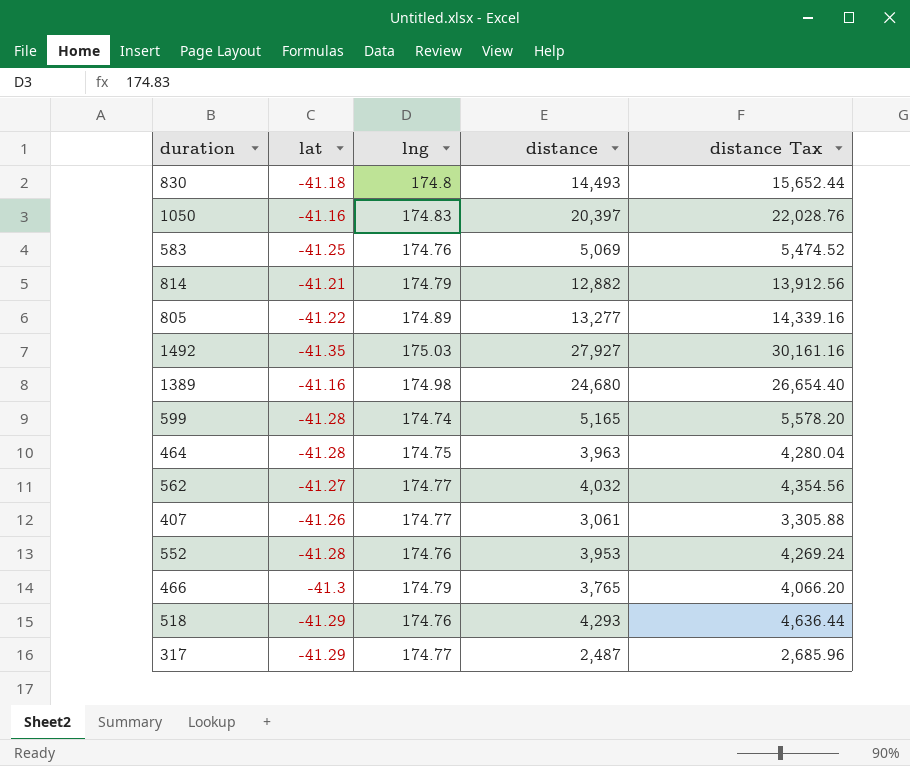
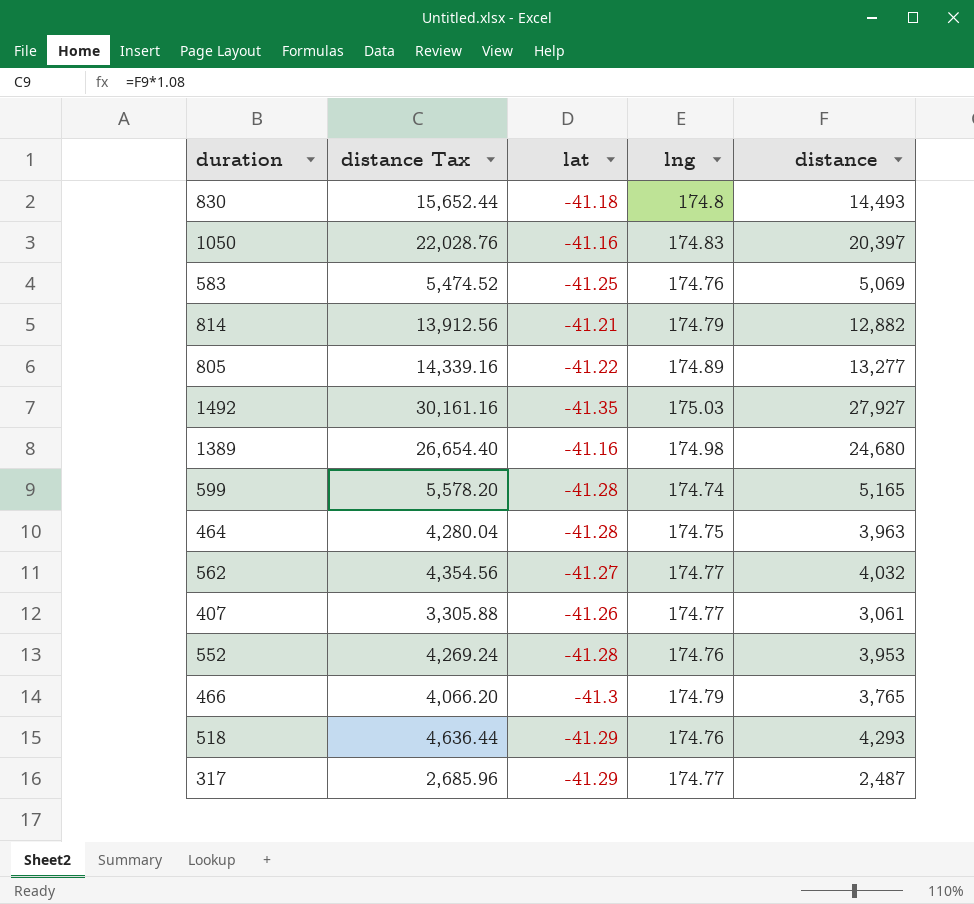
column distance Tax | position: 5 -> 2

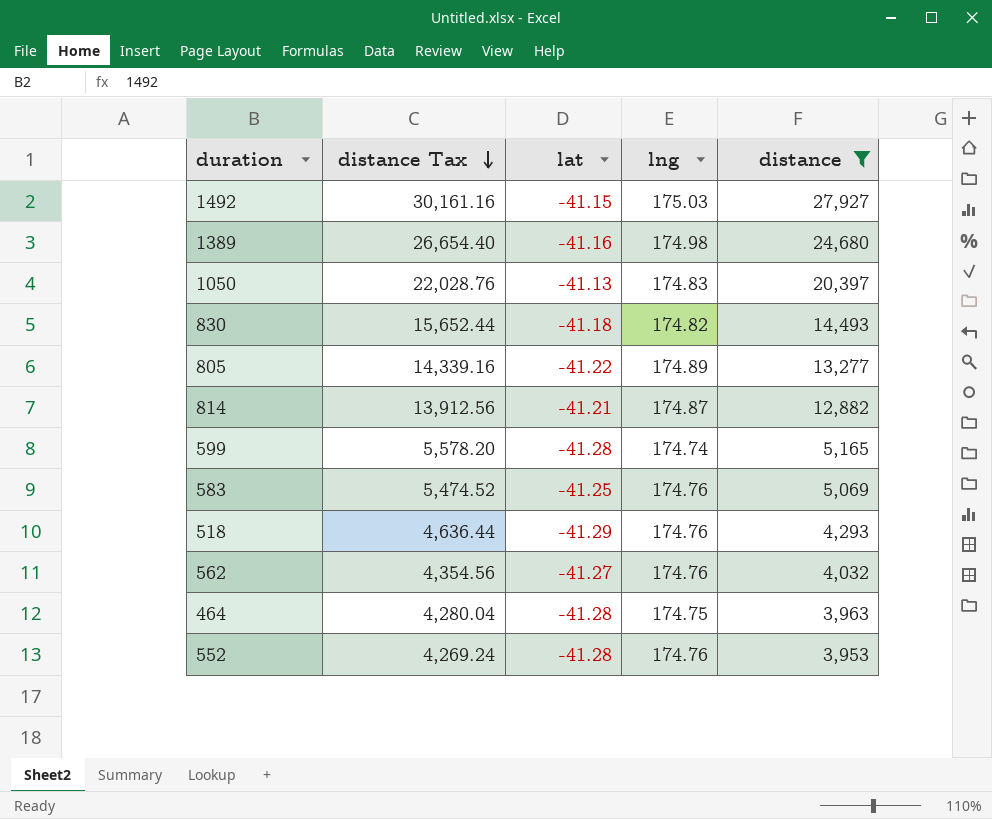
filter: none -> distance >= 3,953
row order: none -> distance Tax descending
1492 | lat: -41.35 -> -41.15
1050 | lat: -41.16 -> -41.13
830 | lng: 174.8 -> 174.82
814 | lng: 174.79 -> 174.87
562 | lng: 174.77 -> 174.76

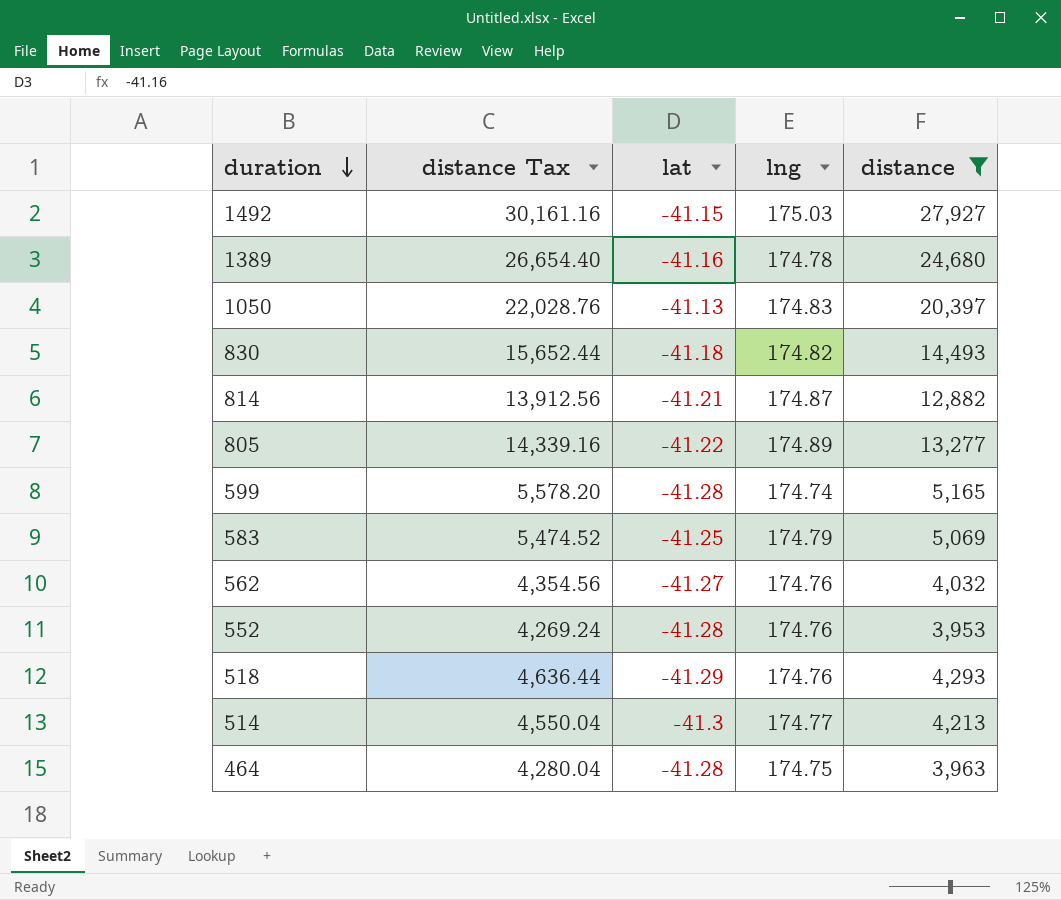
row order: distance Tax descending -> duration descending
1389 | lng: 174.98 -> 174.78
583 | lng: 174.76 -> 174.79
row 514: none -> 4,550.04 | -41.3 | 174.77 | 4,213

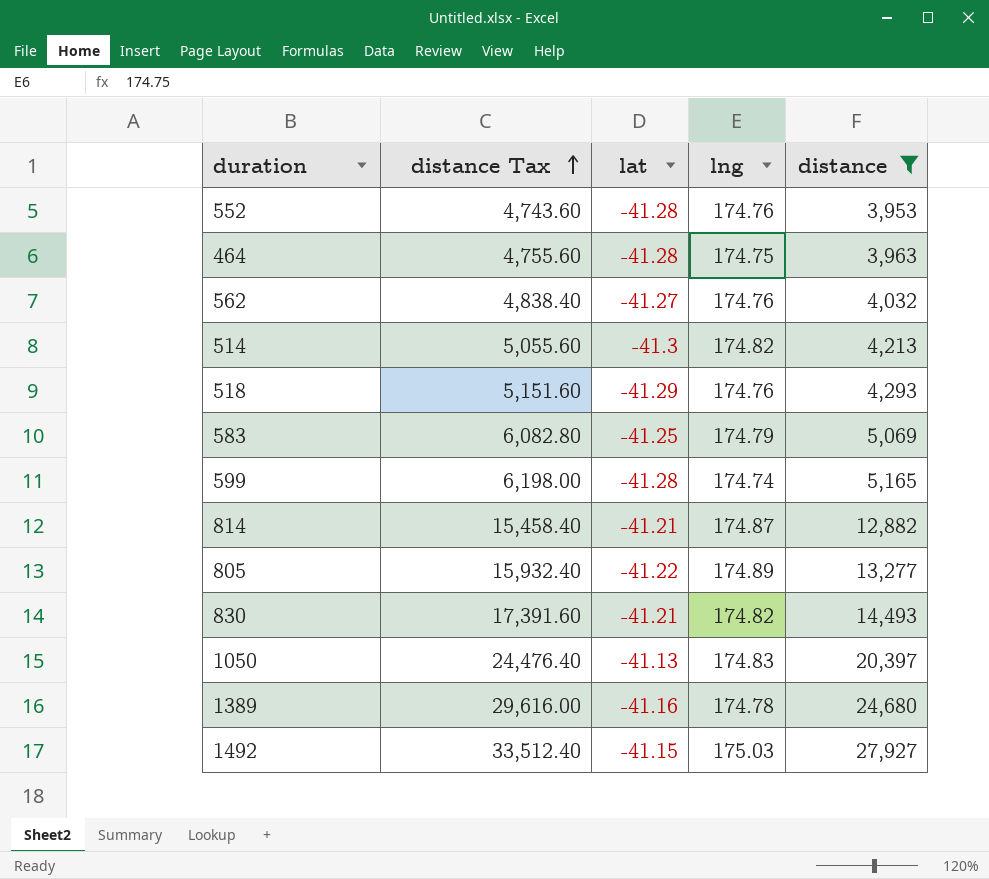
row order: duration descending -> distance Tax ascending
column distance Tax | formula: [distance] * 1.08 -> [distance] * 1.2
514 | lng: 174.77 -> 174.82
830 | lat: -41.18 -> -41.21

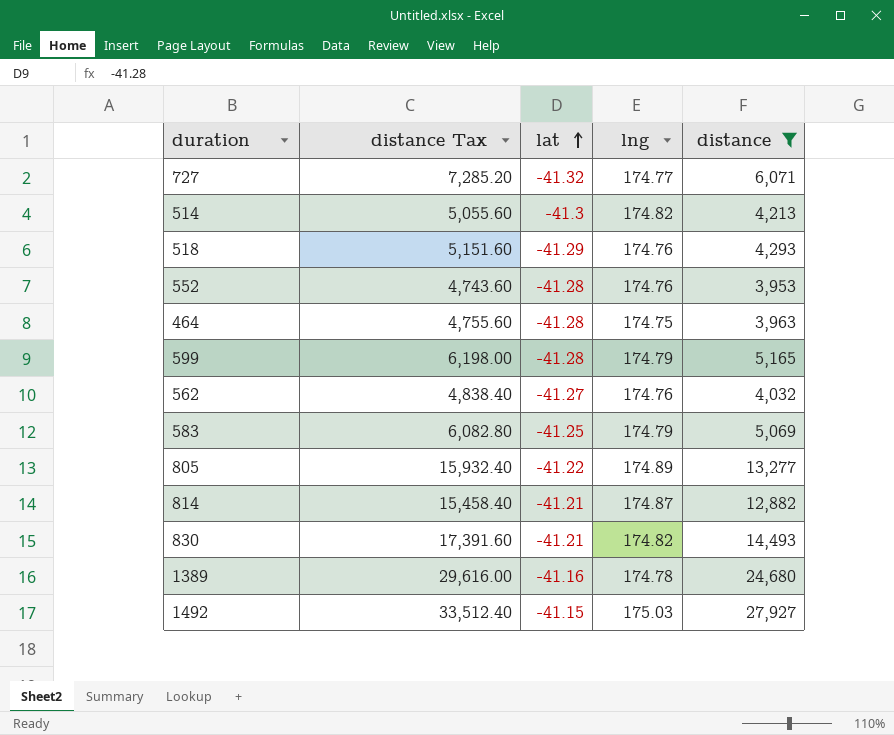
row order: distance Tax ascending -> lat ascending
row 1050: 24,476.40 | -41.13 | 174.83 | 20,397 -> none
row 727: none -> 7,285.20 | -41.32 | 174.77 | 6,071
599 | lng: 174.74 -> 174.79

